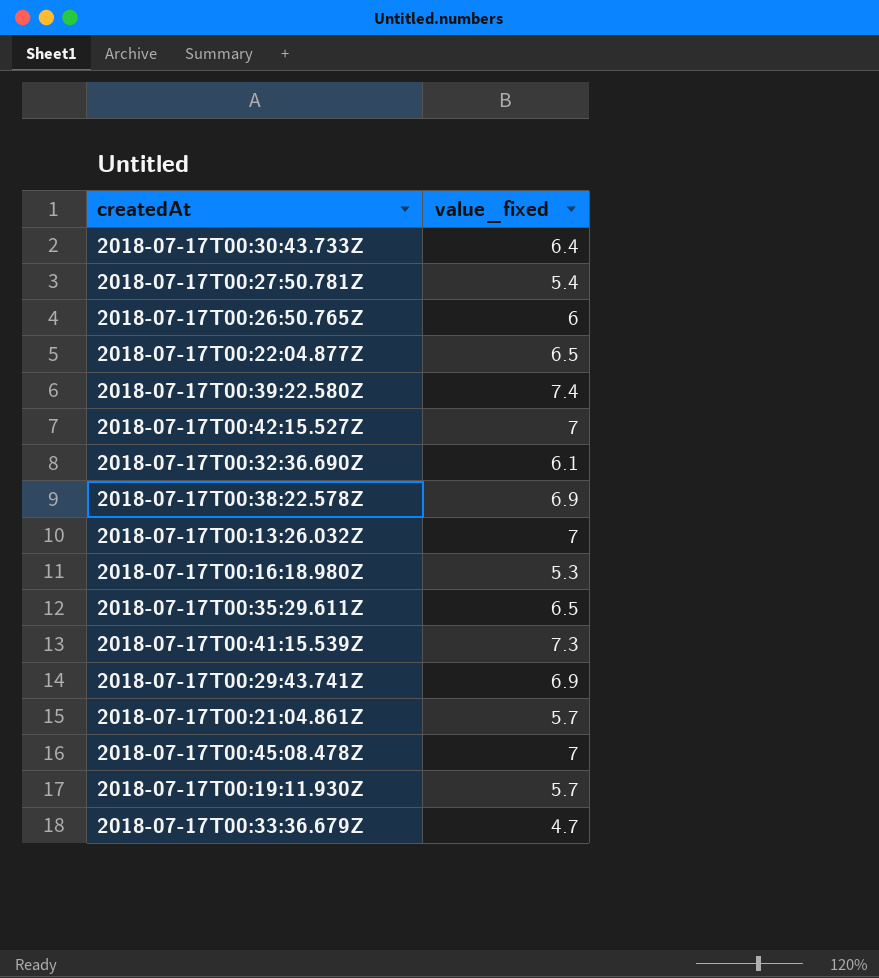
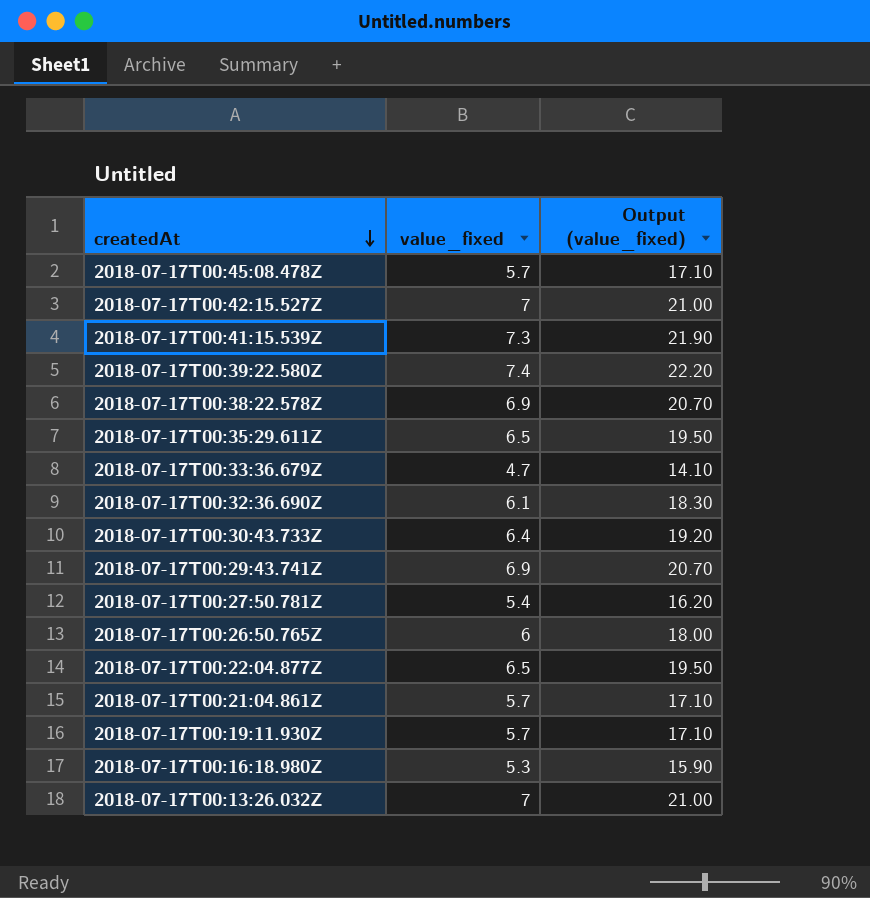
row order: none -> createdAt descending
column Output (value_fixed) | formula: none -> [value_fixed] * 3
2018-07-17T00:45:08.478Z | value_fixed: 7 -> 5.7

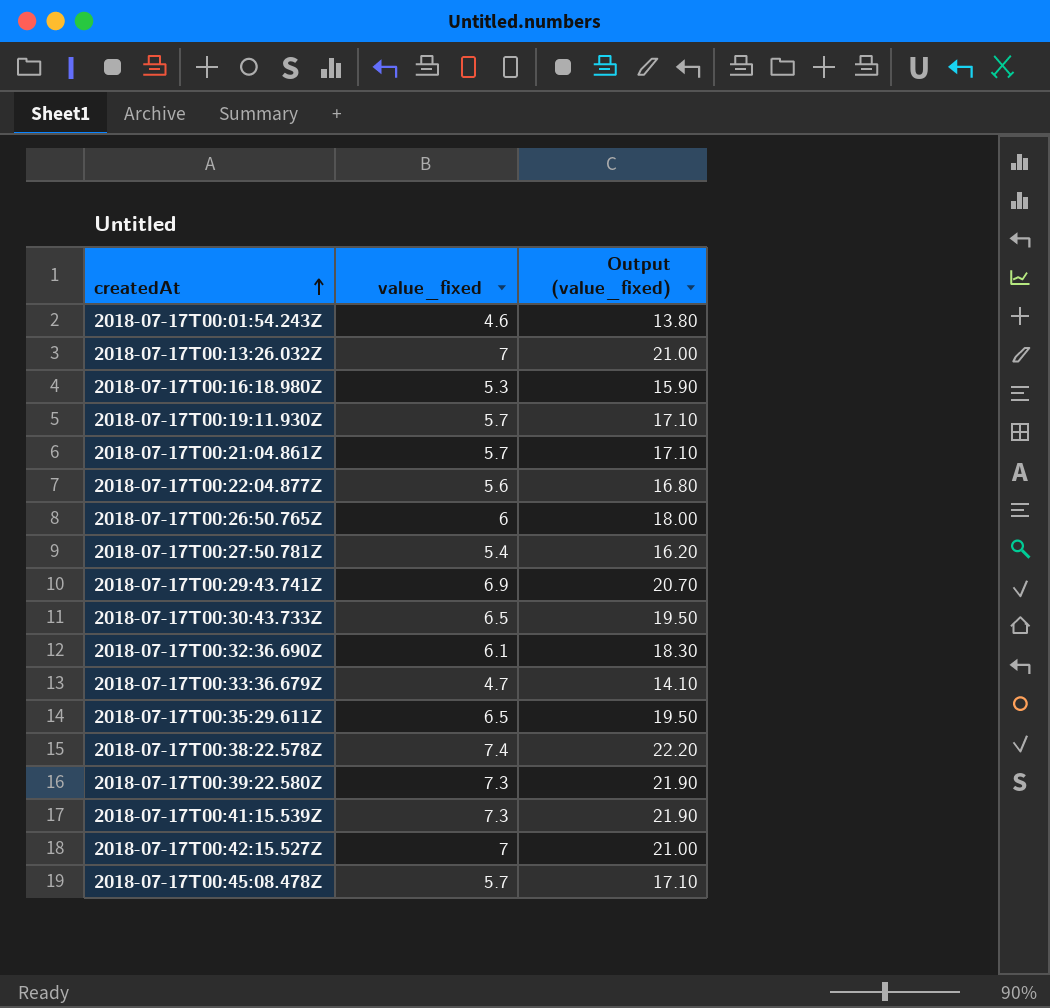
row order: createdAt descending -> createdAt ascending
row 2018-07-17T00:01:54.243Z: none -> 4.6 | 13.80
2018-07-17T00:22:04.877Z | value_fixed: 6.5 -> 5.6
2018-07-17T00:22:04.877Z | Output (value_fixed): 19.50 -> 16.80
2018-07-17T00:30:43.733Z | value_fixed: 6.4 -> 6.5
2018-07-17T00:30:43.733Z | Output (value_fixed): 19.20 -> 19.50
2018-07-17T00:38:22.578Z | value_fixed: 6.9 -> 7.4
2018-07-17T00:38:22.578Z | Output (value_fixed): 20.70 -> 22.20
2018-07-17T00:39:22.580Z | value_fixed: 7.4 -> 7.3
2018-07-17T00:39:22.580Z | Output (value_fixed): 22.20 -> 21.90

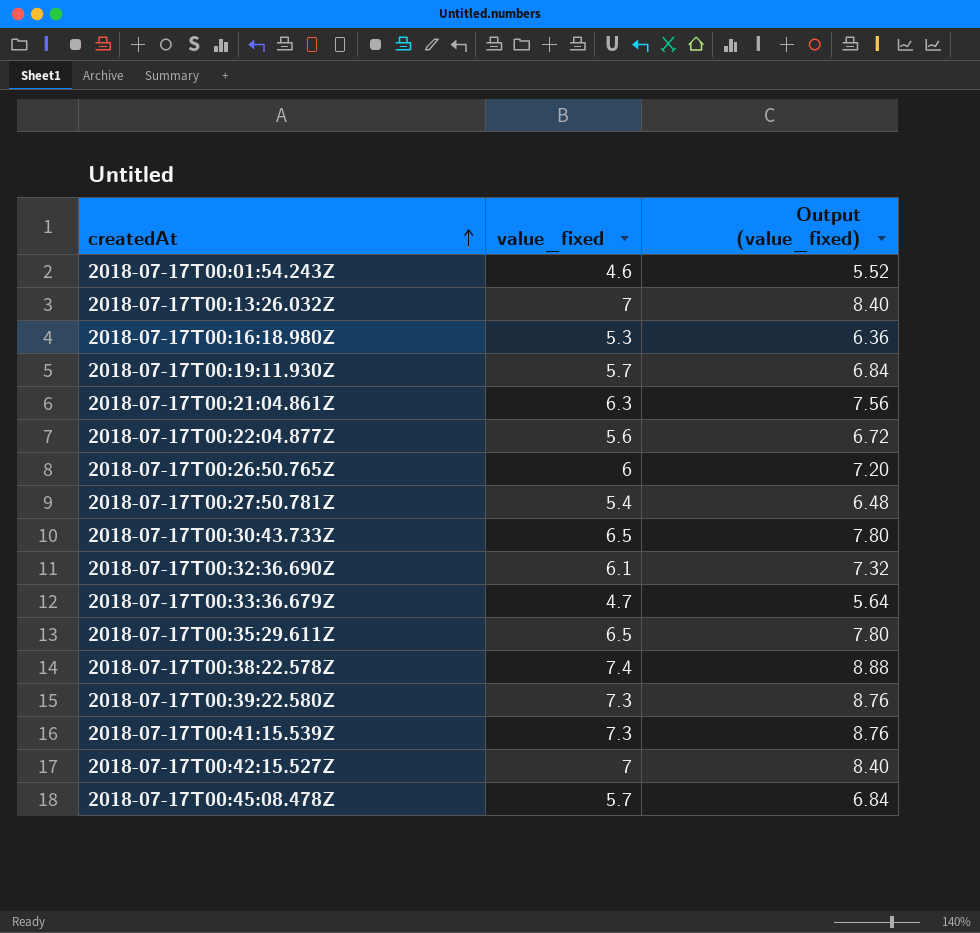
column Output (value_fixed) | formula: [value_fixed] * 3 -> [value_fixed] * 1.2
row 2018-07-17T00:29:43.741Z: 6.9 | 20.70 -> none
2018-07-17T00:21:04.861Z | value_fixed: 5.7 -> 6.3

